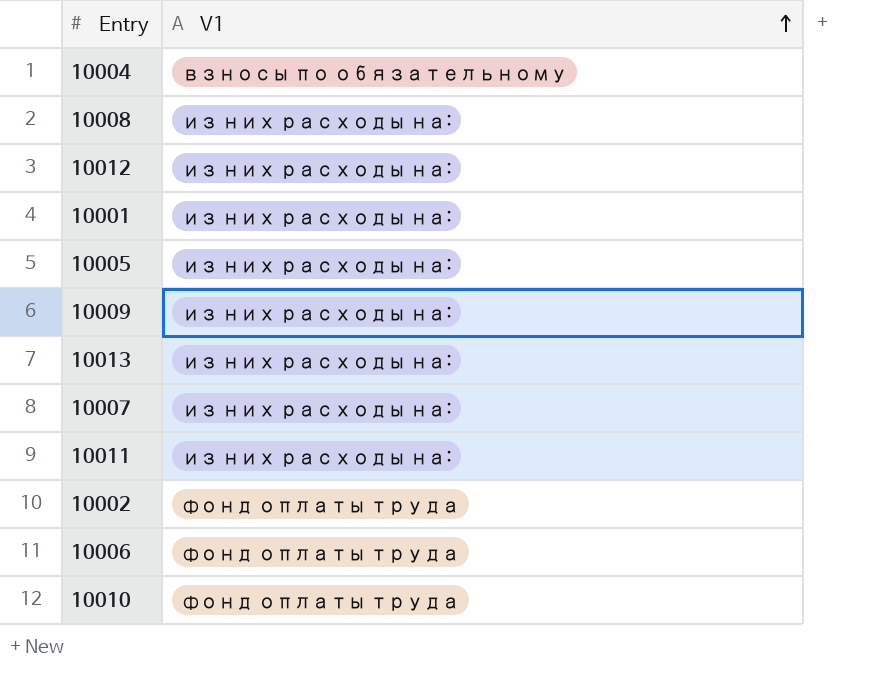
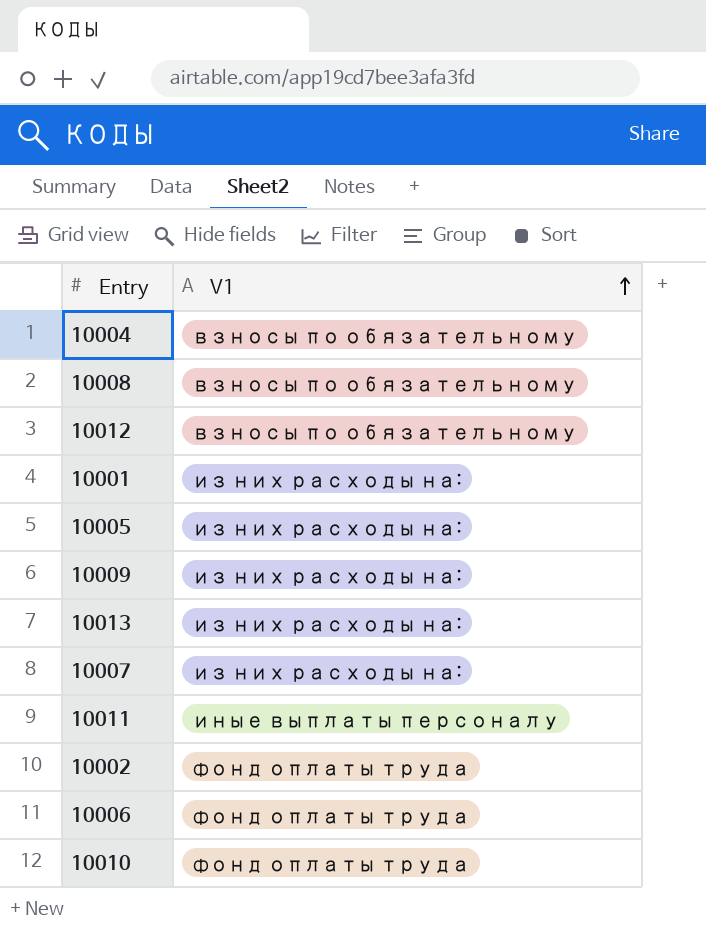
10008 | V1: из них расходы на: -> взносы по обязательному
10012 | V1: из них расходы на: -> взносы по обязательному
10011 | V1: из них расходы на: -> иные выплаты персоналу

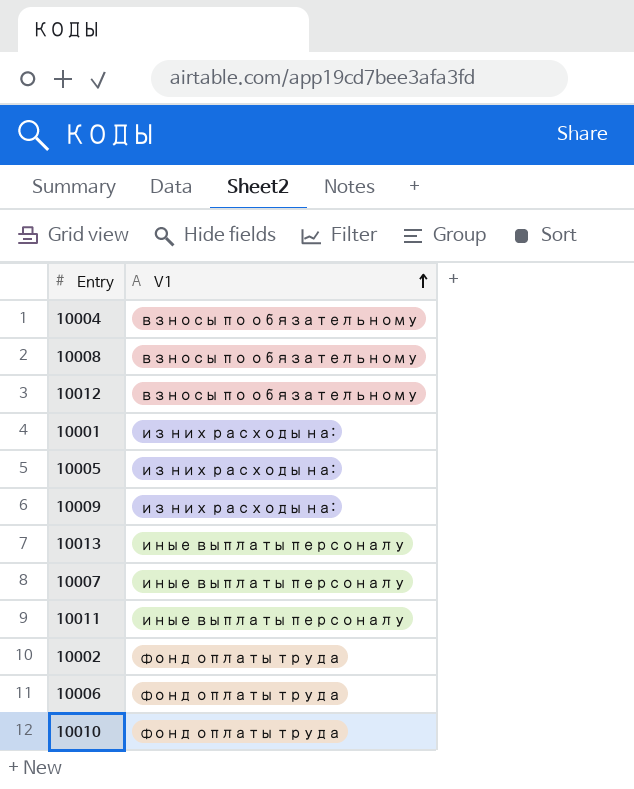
10013 | V1: из них расходы на: -> иные выплаты персоналу
10007 | V1: из них расходы на: -> иные выплаты персоналу

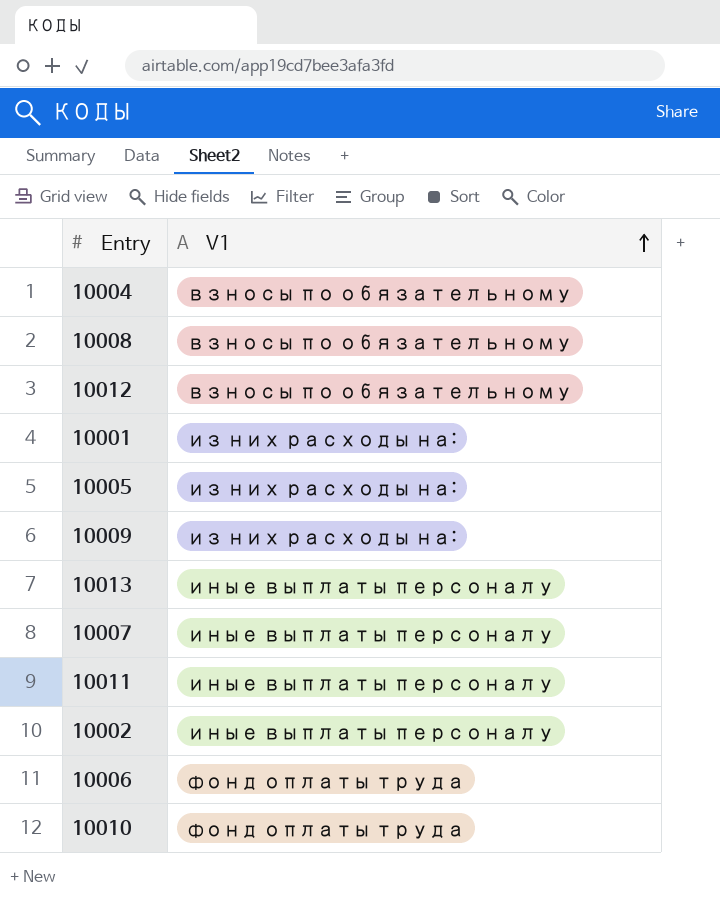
10002 | V1: фонд оплаты труда -> иные выплаты персоналу

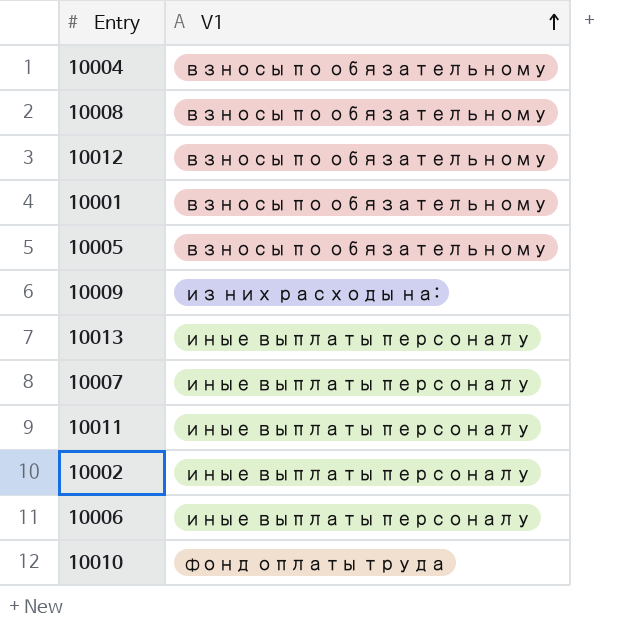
10001 | V1: из них расходы на: -> взносы по обязательному
10005 | V1: из них расходы на: -> взносы по обязательному
10006 | V1: фонд оплаты труда -> иные выплаты персоналу

